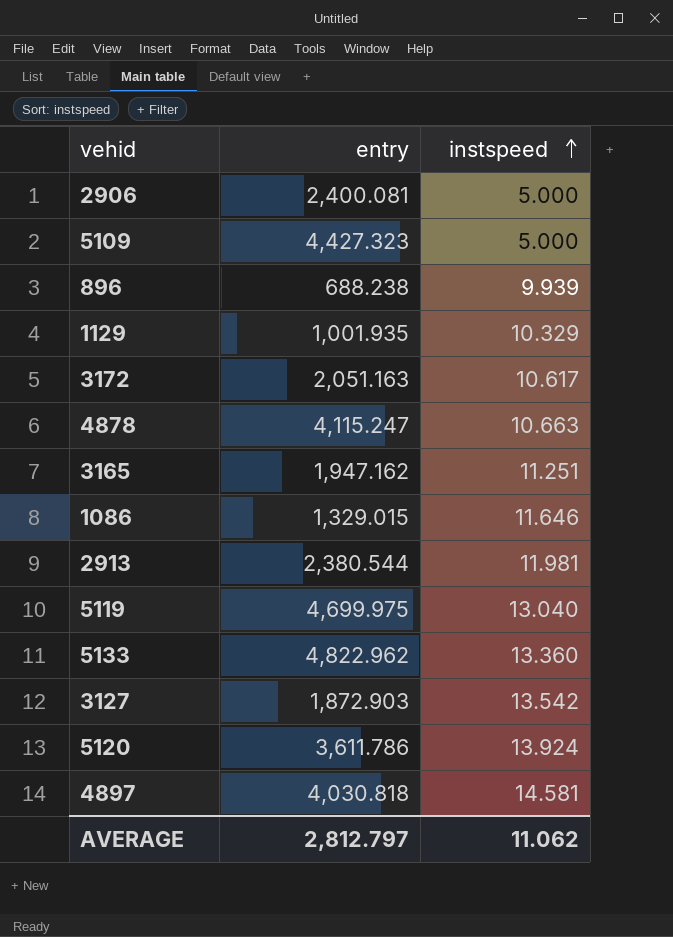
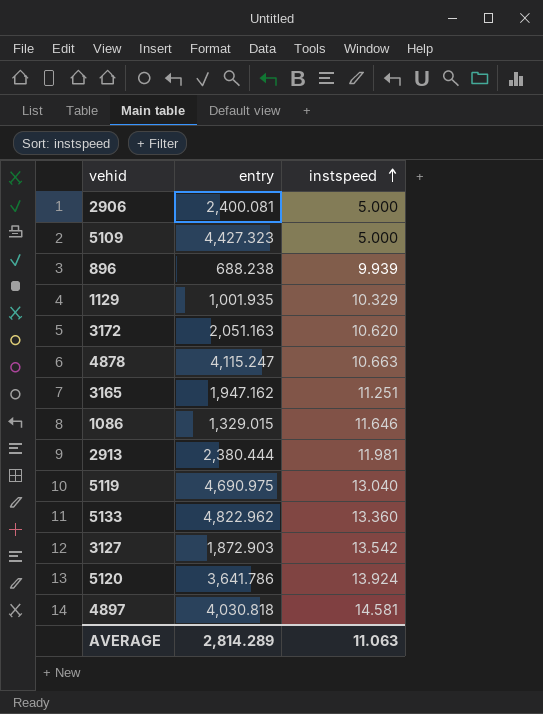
3172 | instspeed: 10.617 -> 10.620
2913 | entry: 2,380.544 -> 2,380.444
5119 | entry: 4,699.975 -> 4,690.975
5120 | entry: 3,611.786 -> 3,641.786
AVERAGE | entry: 2,812.797 -> 2,814.289
AVERAGE | instspeed: 11.062 -> 11.063

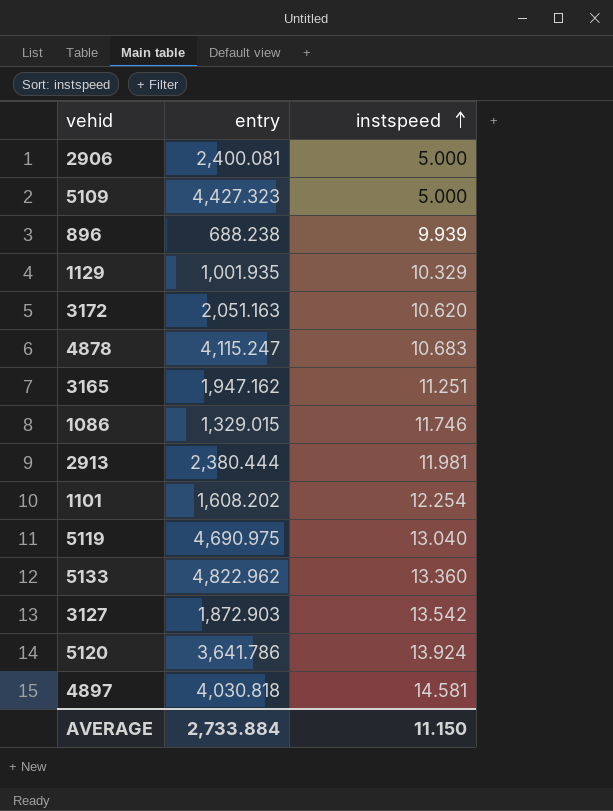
4878 | instspeed: 10.663 -> 10.683
1086 | instspeed: 11.646 -> 11.746
row 1101: none -> 1,608.202 | 12.254
AVERAGE | entry: 2,814.289 -> 2,733.884
AVERAGE | instspeed: 11.063 -> 11.150

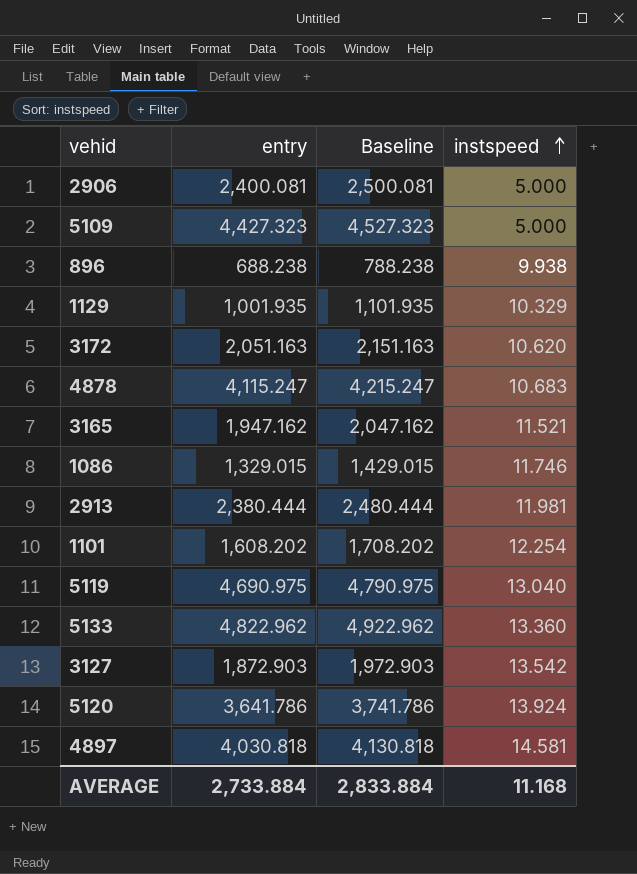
column Baseline | formula: none -> [entry] + 100
896 | instspeed: 9.939 -> 9.938
3165 | instspeed: 11.251 -> 11.521
AVERAGE | instspeed: 11.150 -> 11.168

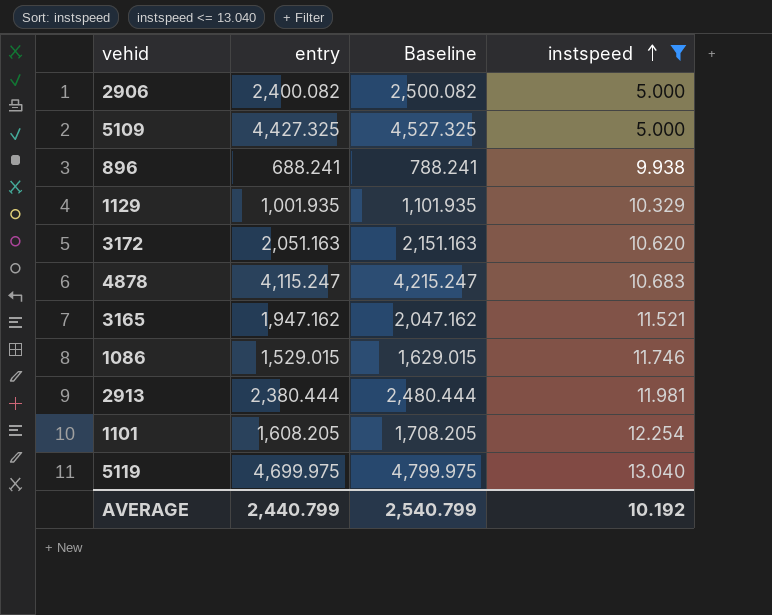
filter: none -> instspeed <= 13.040
2906 | entry: 2,400.081 -> 2,400.082
2906 | Baseline: 2,500.081 -> 2,500.082
5109 | entry: 4,427.323 -> 4,427.325
5109 | Baseline: 4,527.323 -> 4,527.325
896 | entry: 688.238 -> 688.241
896 | Baseline: 788.238 -> 788.241
1086 | entry: 1,329.015 -> 1,529.015
1086 | Baseline: 1,429.015 -> 1,629.015
1101 | entry: 1,608.202 -> 1,608.205
1101 | Baseline: 1,708.202 -> 1,708.205
5119 | entry: 4,690.975 -> 4,699.975
5119 | Baseline: 4,790.975 -> 4,799.975
AVERAGE | entry: 2,733.884 -> 2,440.799
AVERAGE | Baseline: 2,833.884 -> 2,540.799
AVERAGE | instspeed: 11.168 -> 10.192

